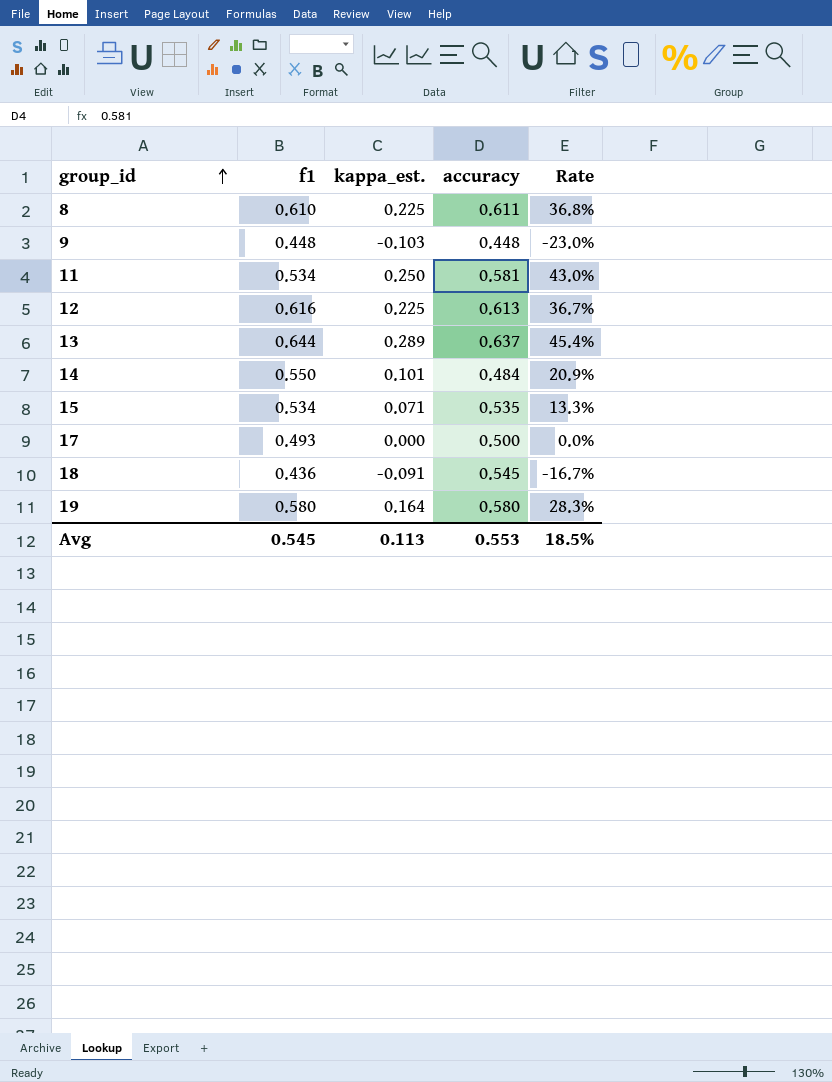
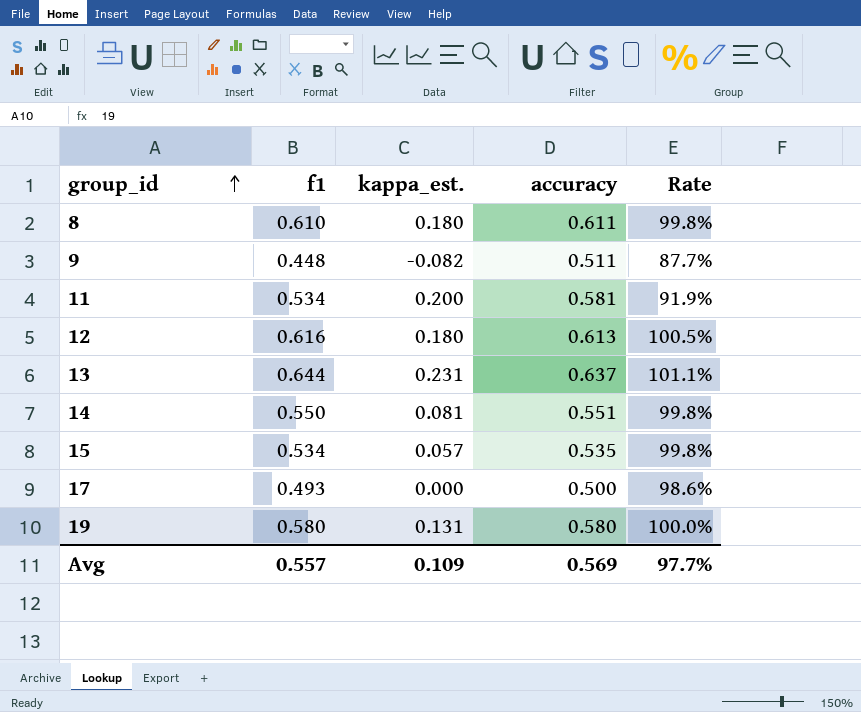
column Rate | formula: [kappa_est.] / [accuracy] -> [f1] / [accuracy]
row 18: 0.436 | -0.091 | 0.545 | -16.7% -> none
8 | kappa_est.: 0.225 -> 0.180
9 | kappa_est.: -0.103 -> -0.082
9 | accuracy: 0.448 -> 0.511
11 | kappa_est.: 0.250 -> 0.200
12 | kappa_est.: 0.225 -> 0.180
13 | kappa_est.: 0.289 -> 0.231
14 | kappa_est.: 0.101 -> 0.081
14 | accuracy: 0.484 -> 0.551
15 | kappa_est.: 0.071 -> 0.057
19 | kappa_est.: 0.164 -> 0.131
Avg | f1: 0.545 -> 0.557
Avg | kappa_est.: 0.113 -> 0.109
Avg | accuracy: 0.553 -> 0.569
Avg | Rate: 18.5% -> 97.7%

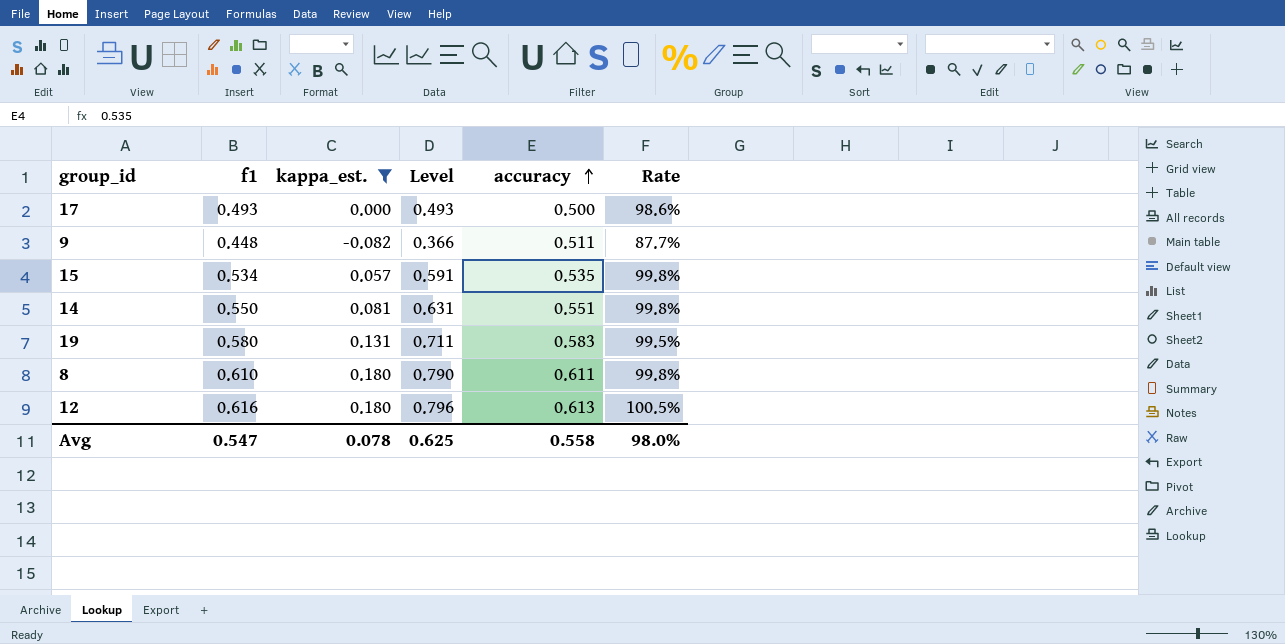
filter: none -> kappa_est. <= 0.180
row order: group_id ascending -> accuracy ascending
column Level | formula: none -> [f1] + [kappa_est.]
19 | accuracy: 0.580 -> 0.583
19 | Rate: 100.0% -> 99.5%
Avg | f1: 0.557 -> 0.547
Avg | kappa_est.: 0.109 -> 0.078
Avg | accuracy: 0.569 -> 0.558
Avg | Rate: 97.7% -> 98.0%

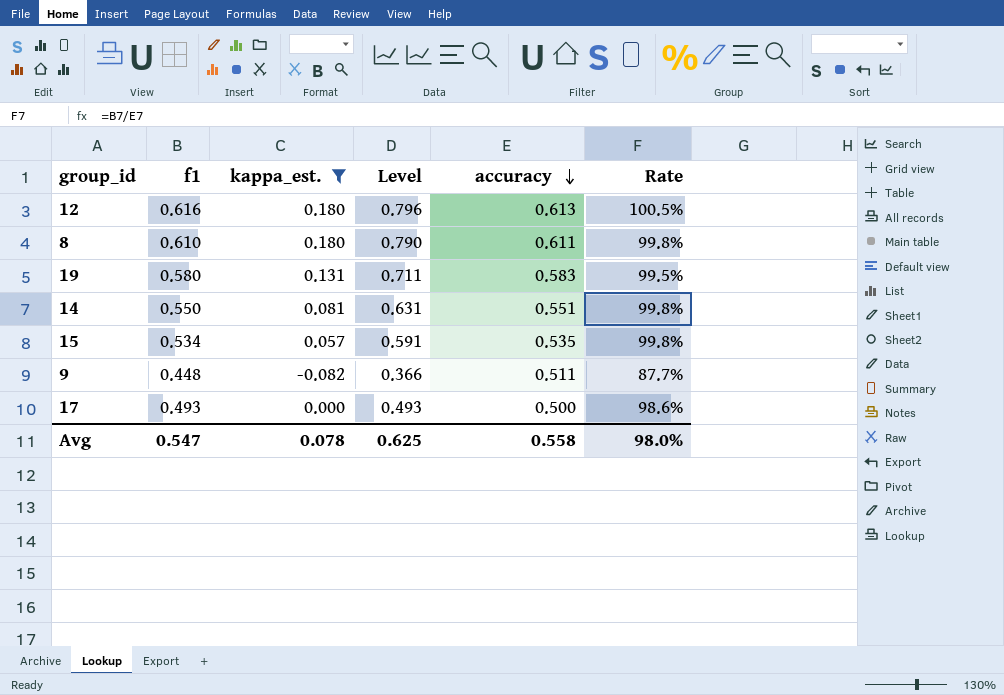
row order: accuracy ascending -> accuracy descending

